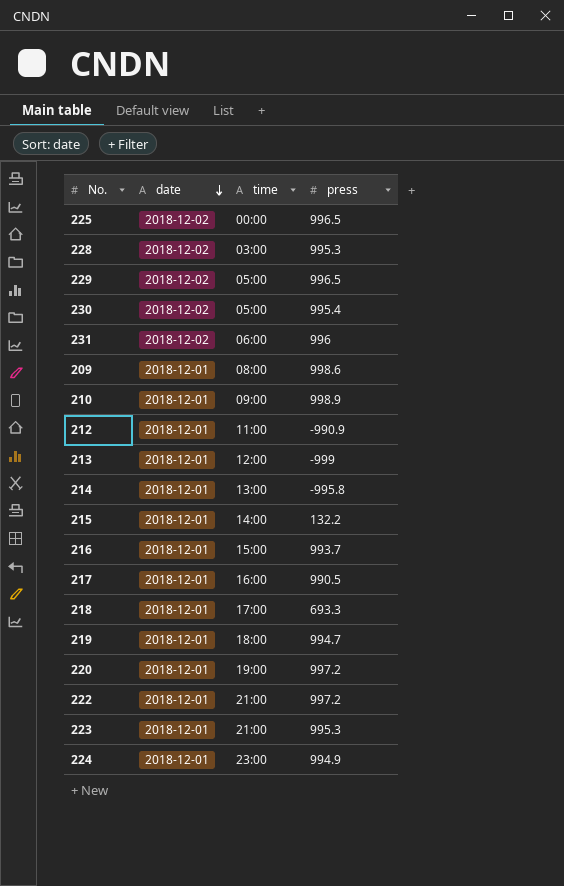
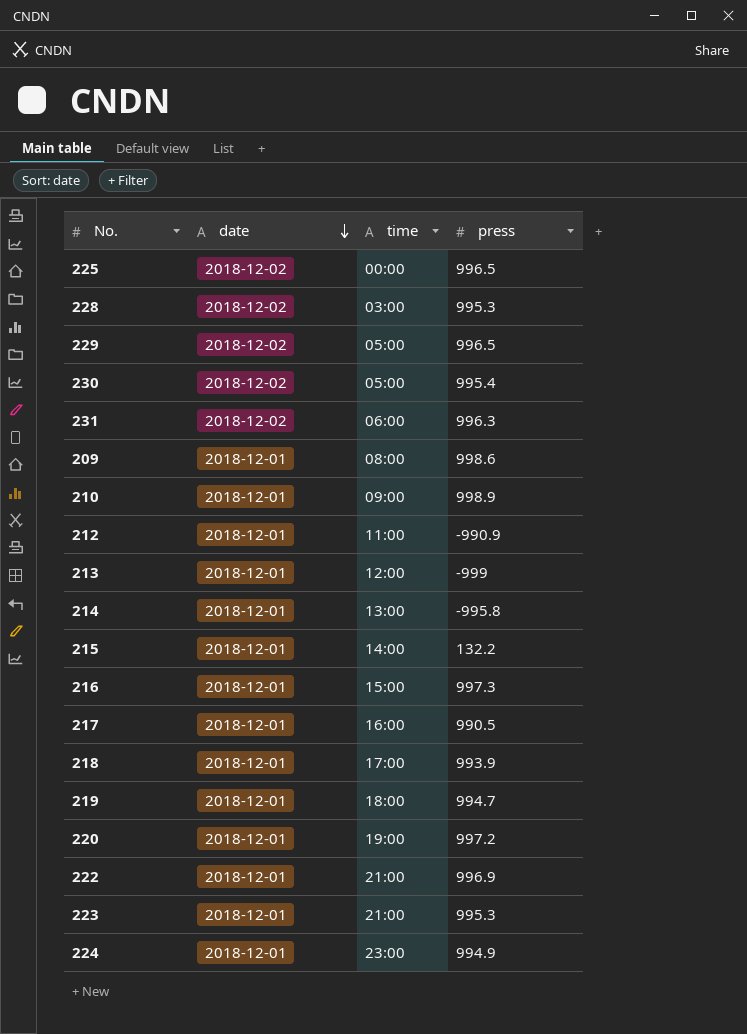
231 | press: 996 -> 996.3
216 | press: 993.7 -> 997.3
218 | press: 693.3 -> 993.9
222 | press: 997.2 -> 996.9

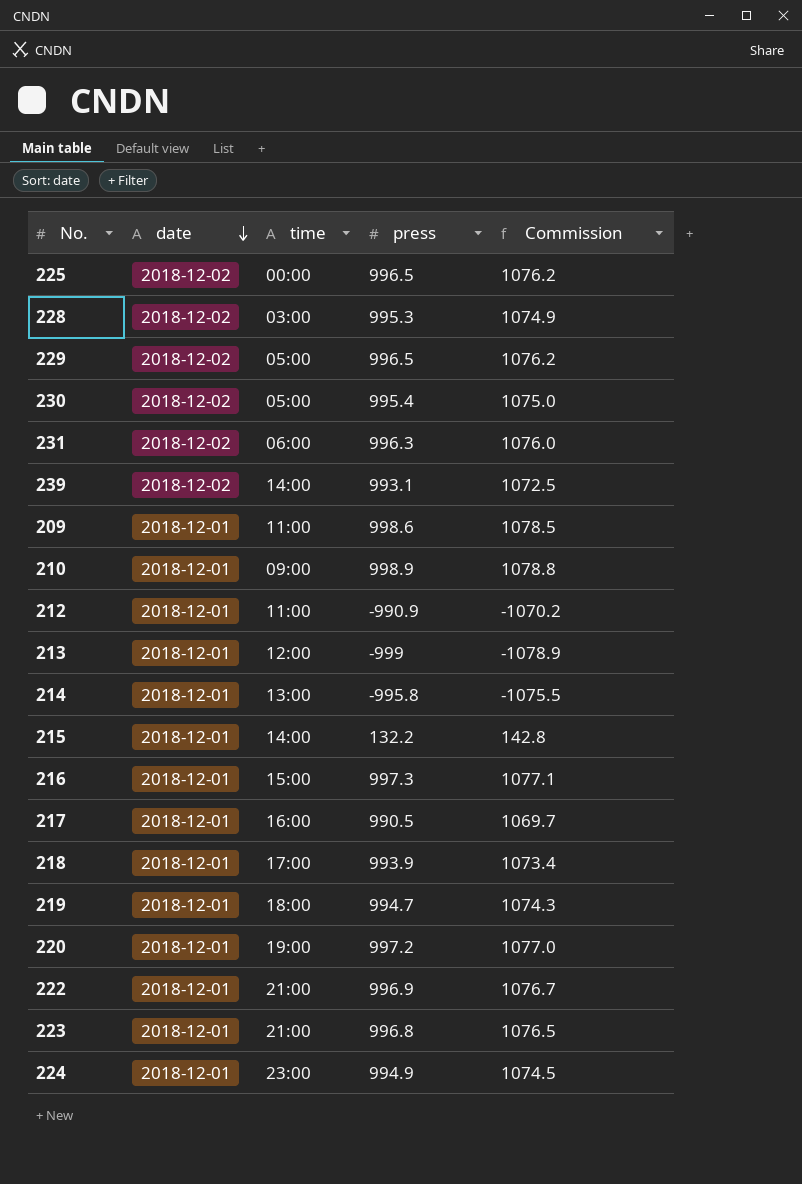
column Commission | formula: none -> [press] * 1.08
row 239: none -> 2018-12-02 | 14:00 | 993.1 | 1072.5
209 | time: 08:00 -> 11:00
223 | press: 995.3 -> 996.8

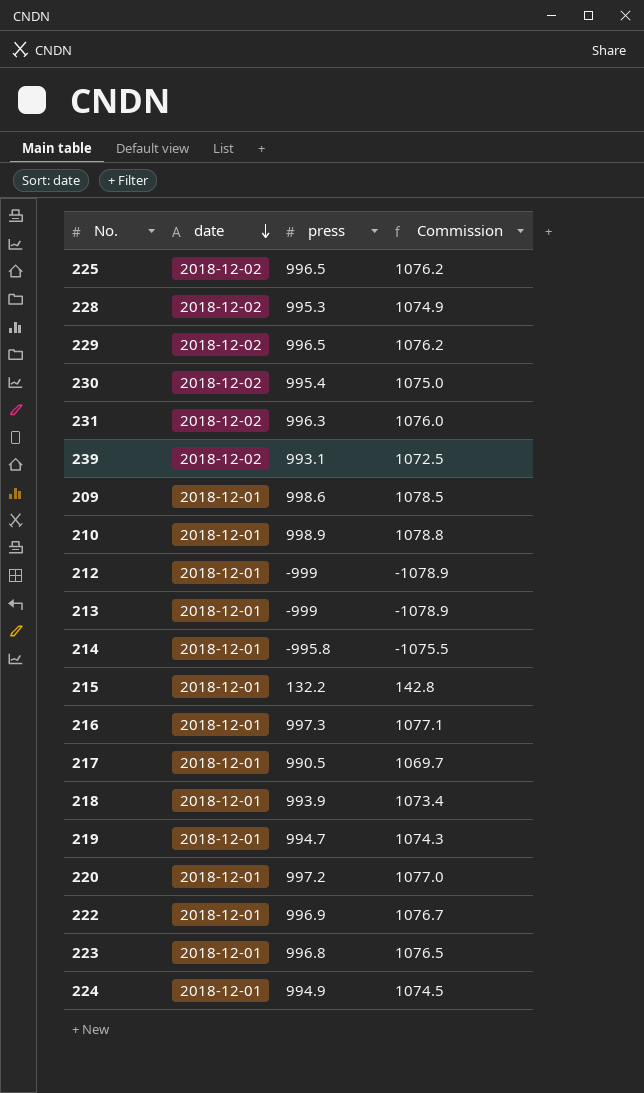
column time | position: 3 -> none
212 | press: -990.9 -> -999
212 | Commission: -1070.2 -> -1078.9

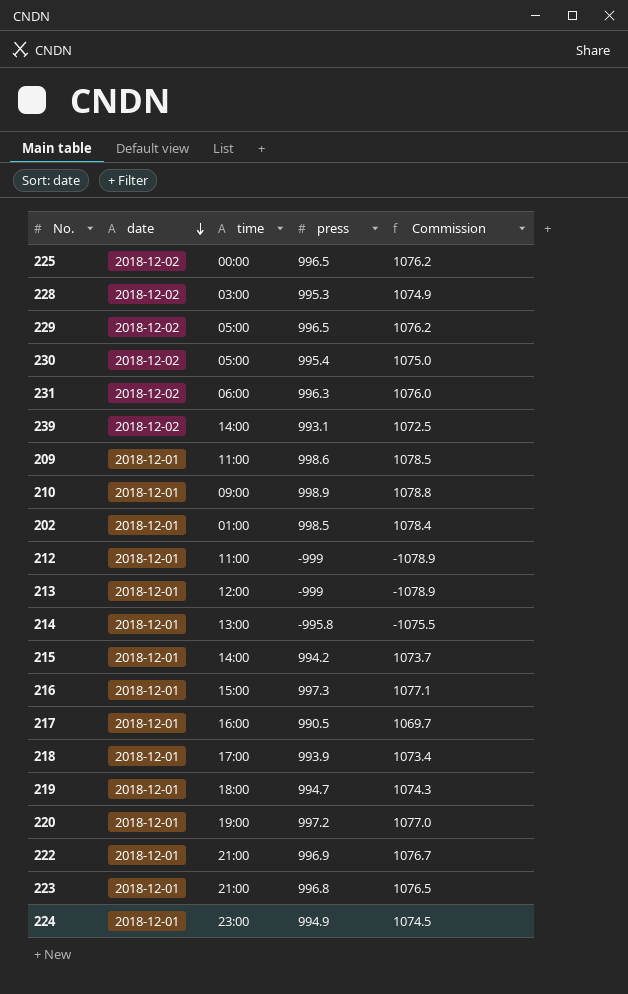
column time | position: none -> 3
row 202: none -> 2018-12-01 | 01:00 | 998.5 | 1078.4
215 | press: 132.2 -> 994.2
215 | Commission: 142.8 -> 1073.7

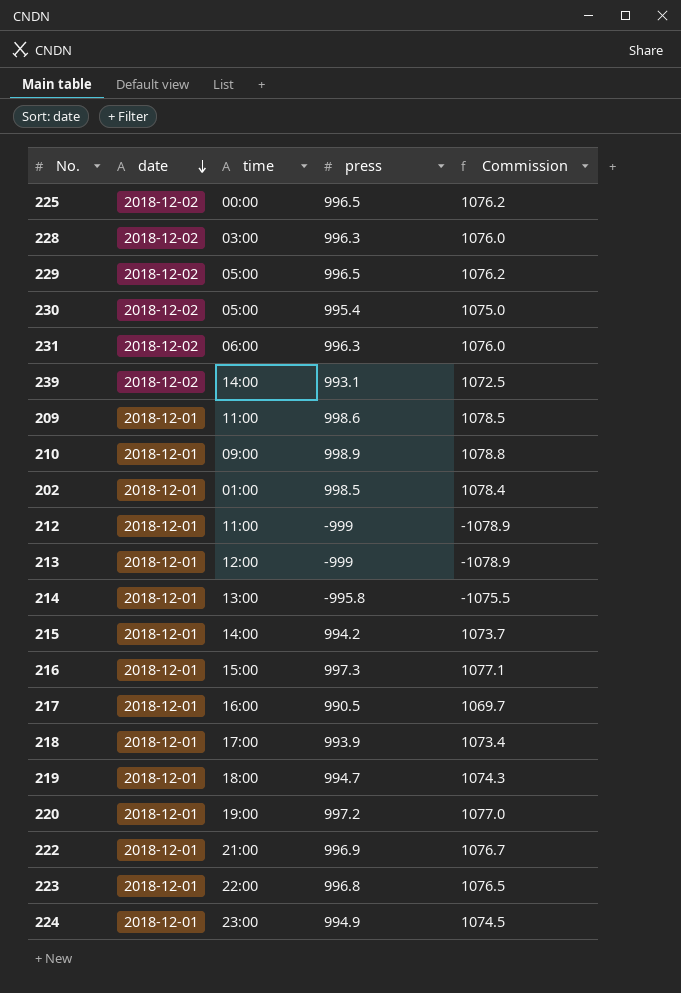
228 | press: 995.3 -> 996.3
228 | Commission: 1074.9 -> 1076.0
223 | time: 21:00 -> 22:00

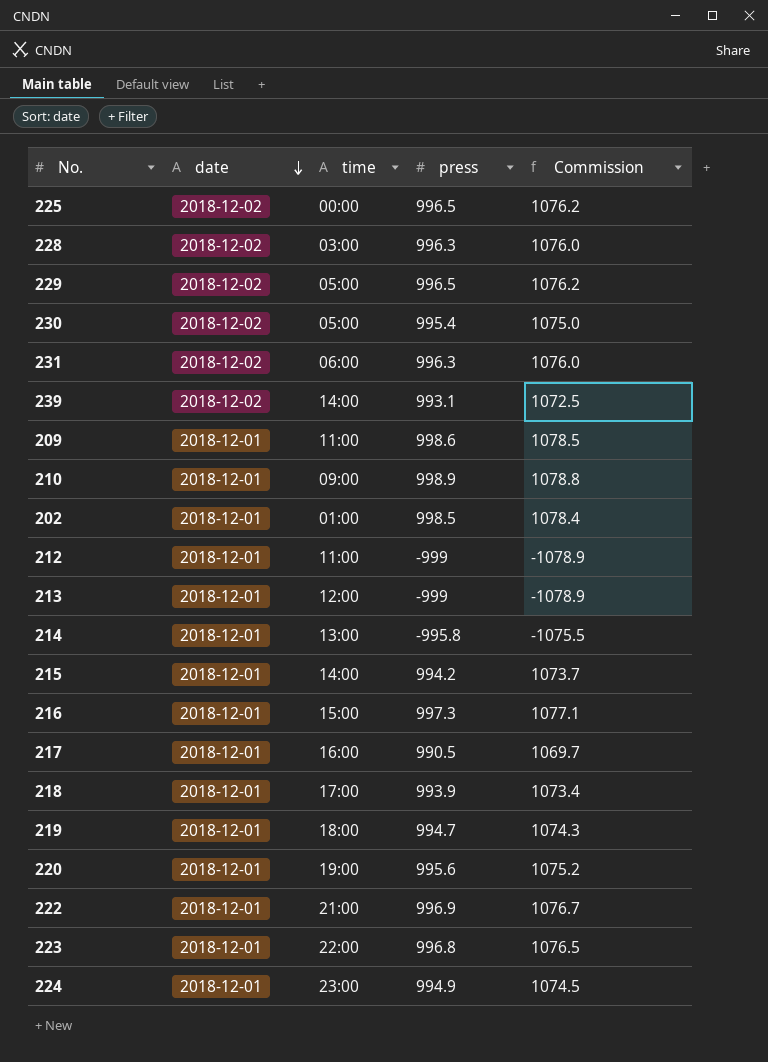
220 | press: 997.2 -> 995.6
220 | Commission: 1077.0 -> 1075.2

